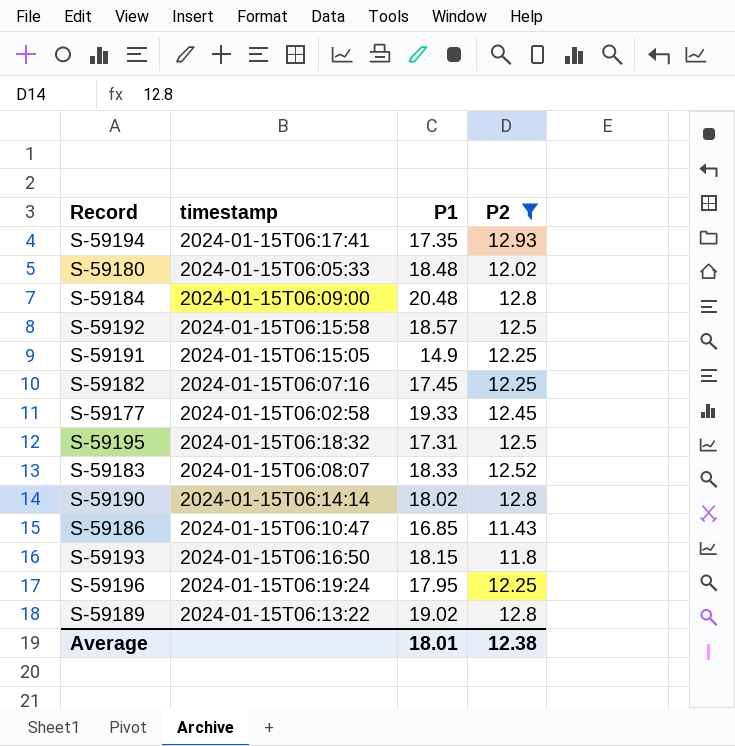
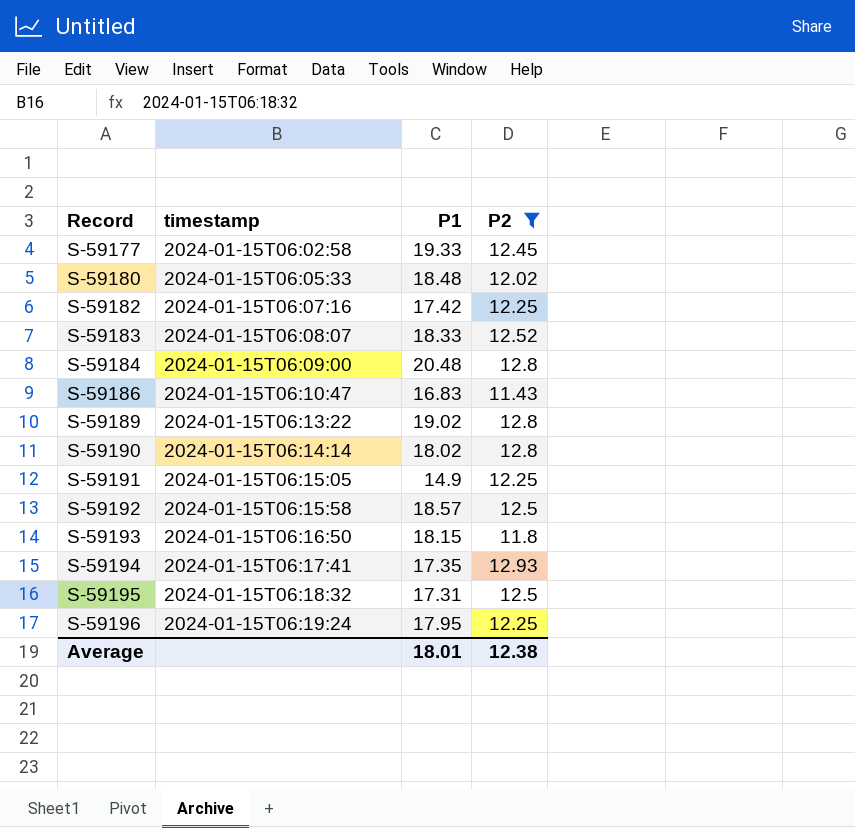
row order: none -> Record ascending
S-59182 | P1: 17.45 -> 17.42
S-59186 | P1: 16.85 -> 16.83

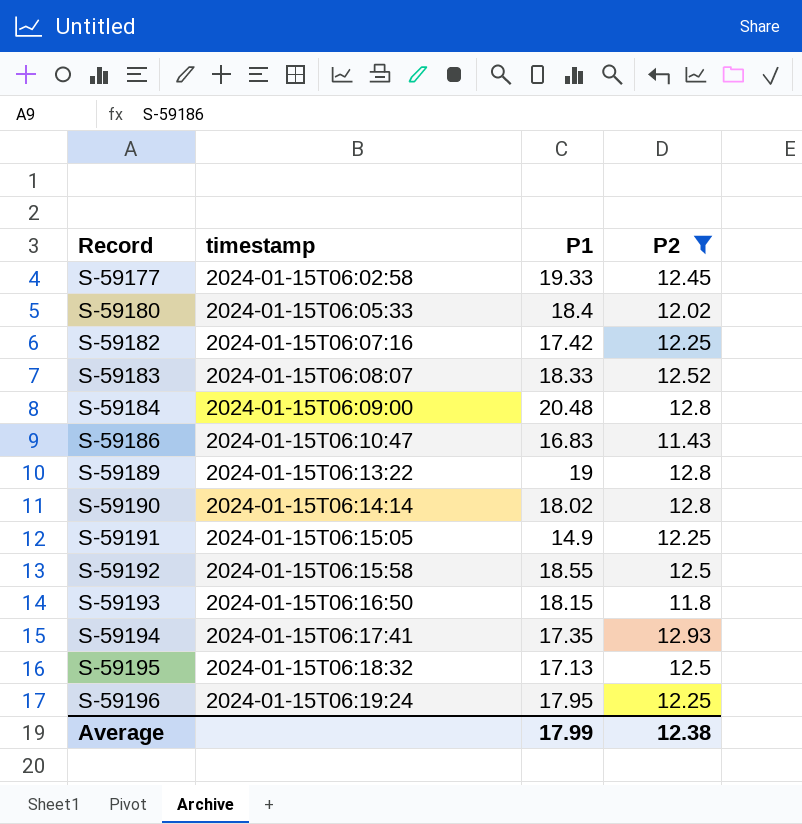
S-59180 | P1: 18.48 -> 18.4
S-59189 | P1: 19.02 -> 19
S-59192 | P1: 18.57 -> 18.55
S-59195 | P1: 17.31 -> 17.13
Average | P1: 18.01 -> 17.99

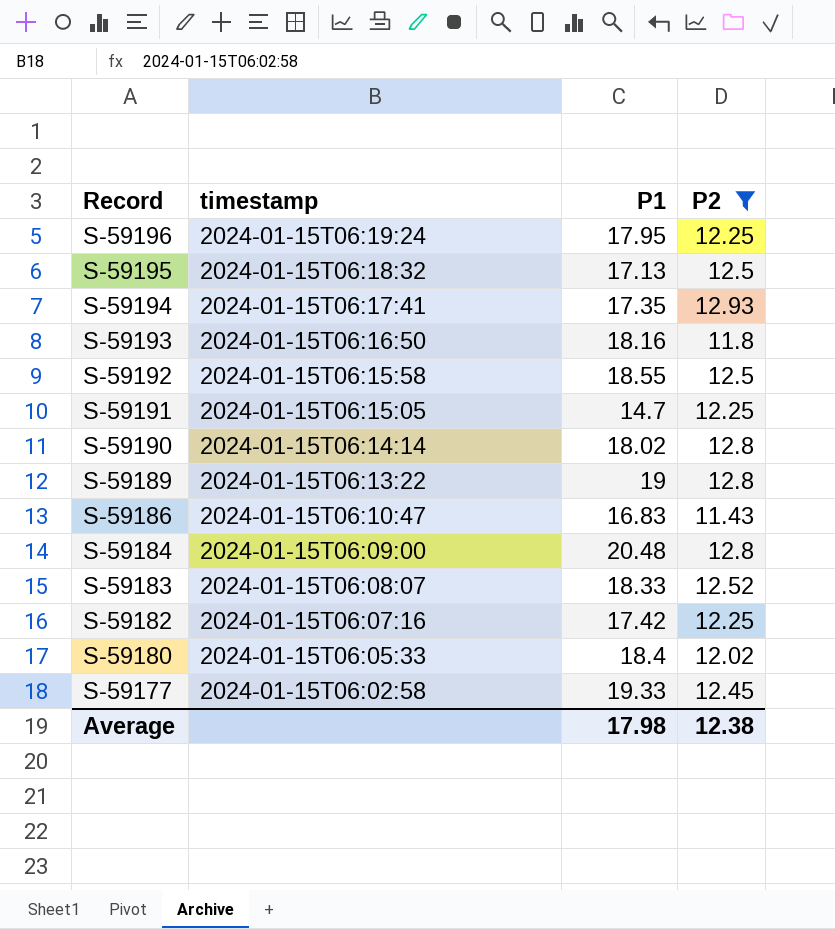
row order: Record ascending -> Record descending
S-59193 | P1: 18.15 -> 18.16
S-59191 | P1: 14.9 -> 14.7
Average | P1: 17.99 -> 17.98

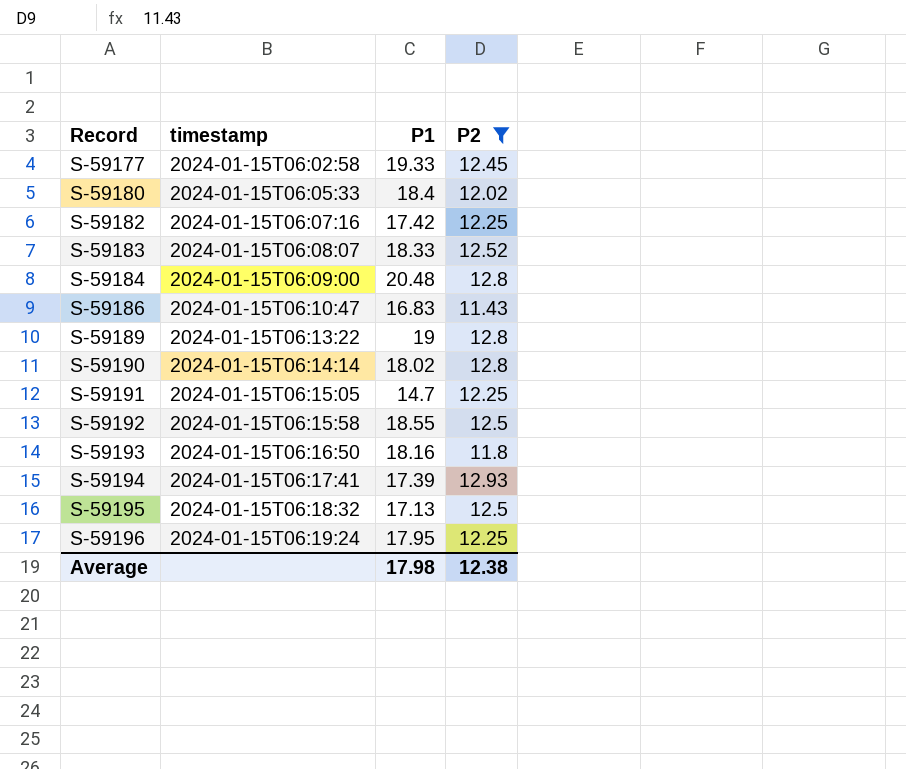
row order: Record descending -> Record ascending
S-59194 | P1: 17.35 -> 17.39

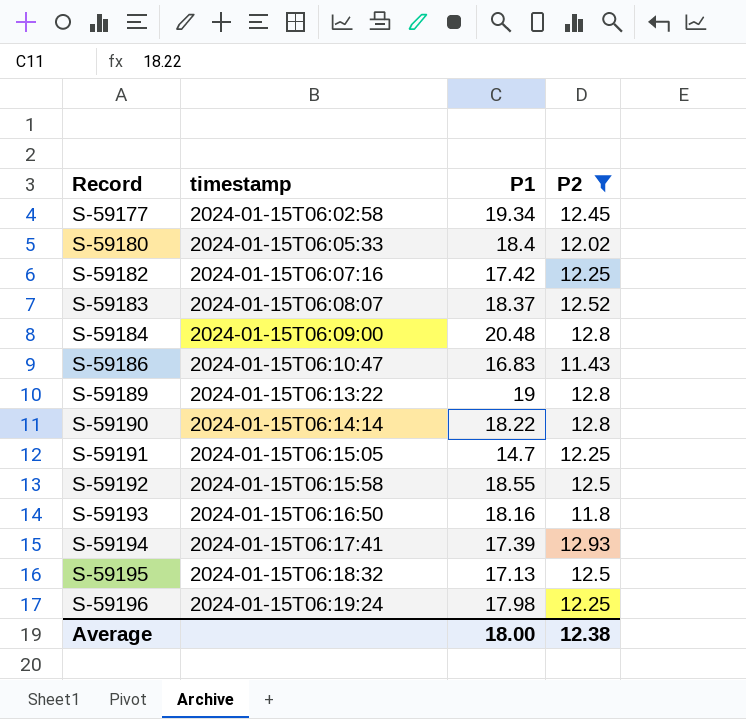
S-59177 | P1: 19.33 -> 19.34
S-59183 | P1: 18.33 -> 18.37
S-59190 | P1: 18.02 -> 18.22
S-59196 | P1: 17.95 -> 17.98
Average | P1: 17.98 -> 18.00

